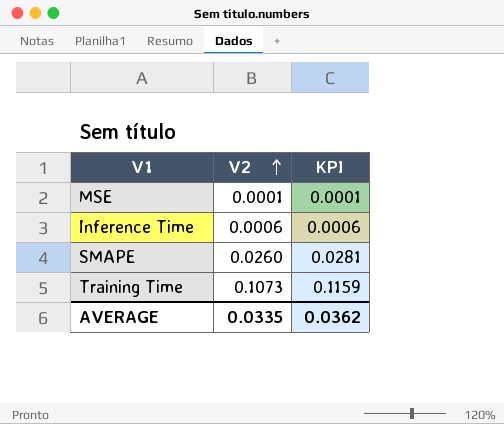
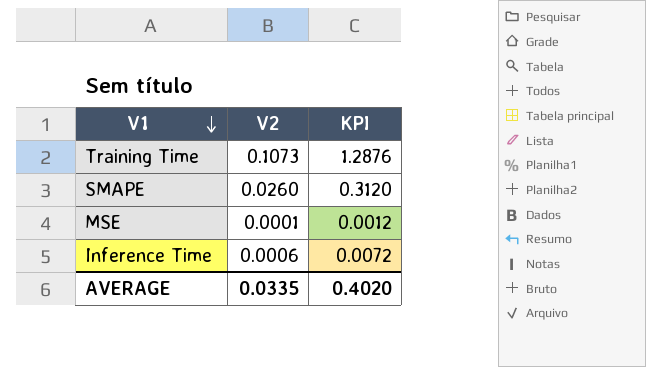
row order: V2 ascending -> V1 descending
column KPI | formula: [V2] * 1.08 -> [V2] * 12
AVERAGE | KPI: 0.0362 -> 0.4020

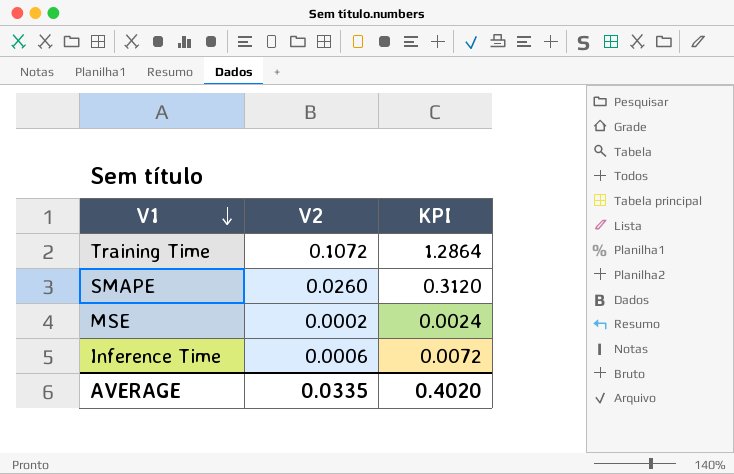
Training Time | V2: 0.1073 -> 0.1072
Training Time | KPI: 1.2876 -> 1.2864
MSE | V2: 0.0001 -> 0.0002
MSE | KPI: 0.0012 -> 0.0024

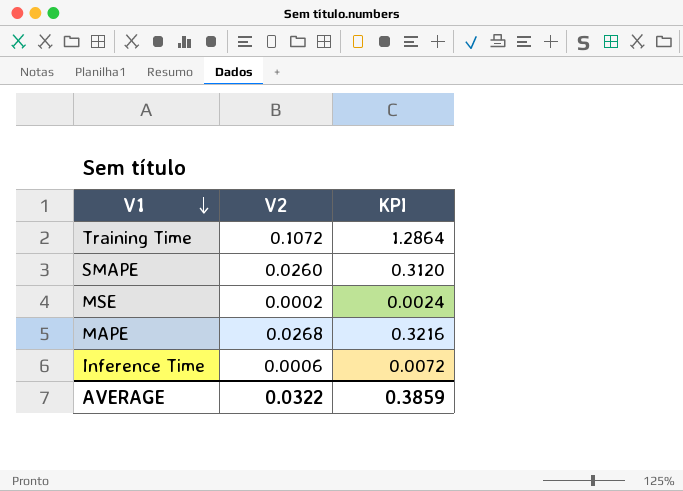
row MAPE: none -> 0.0268 | 0.3216
AVERAGE | V2: 0.0335 -> 0.0322
AVERAGE | KPI: 0.4020 -> 0.3859

